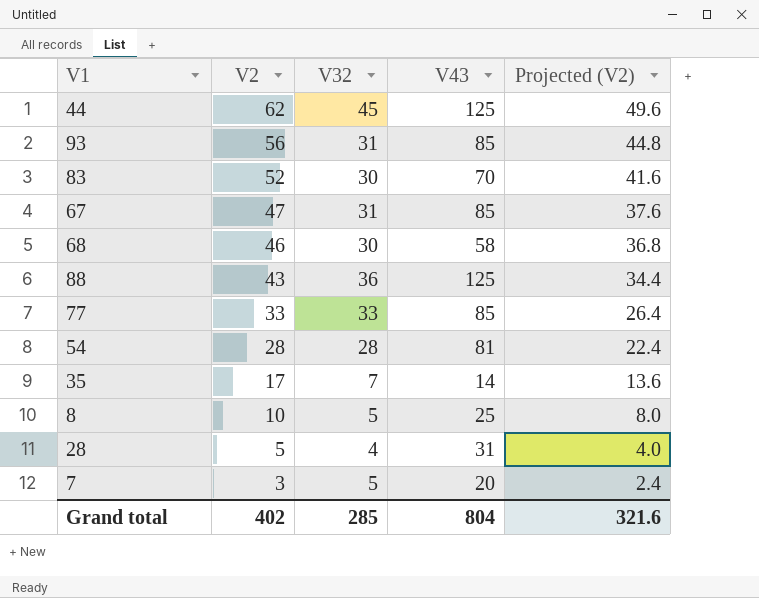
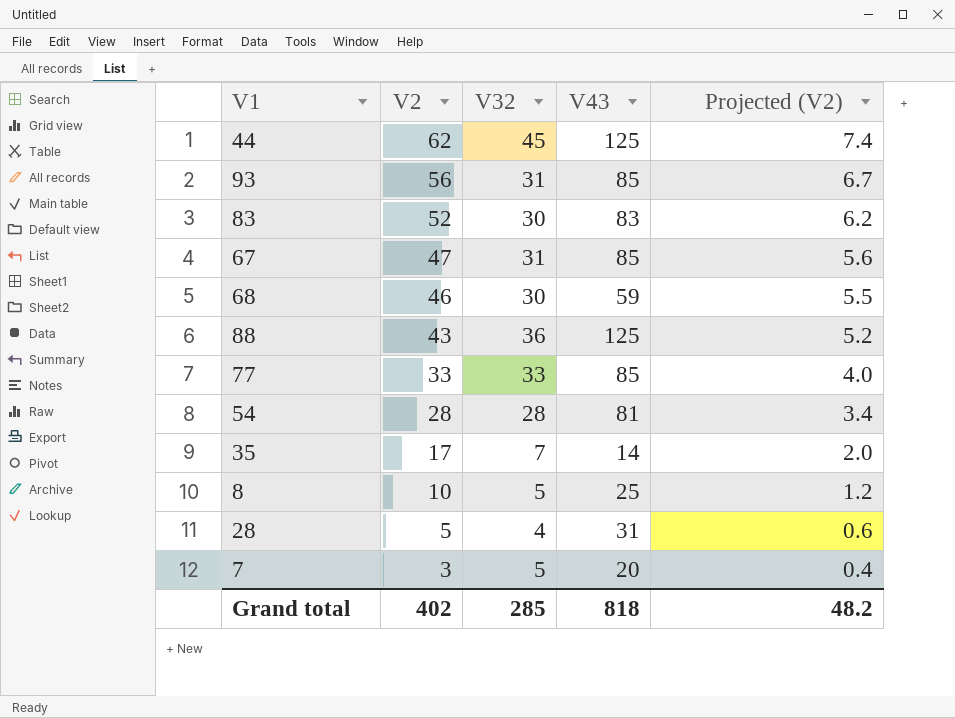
column Projected (V2) | formula: [V2] * 0.8 -> [V2] * 0.12
83 | V43: 70 -> 83
68 | V43: 58 -> 59
Grand total | V43: 804 -> 818
Grand total | Projected (V2): 321.6 -> 48.2

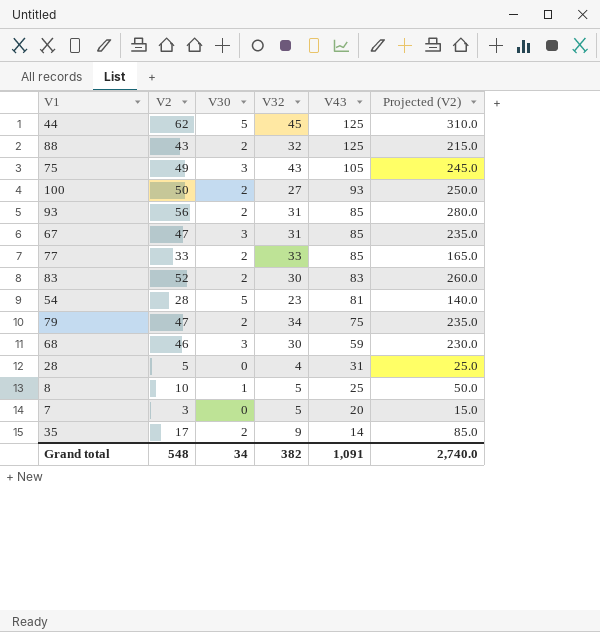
row order: V2 descending -> V43 descending
column V30 | position: none -> 3
column Projected (V2) | formula: [V2] * 0.12 -> [V2] * 5
88 | V32: 36 -> 32
row 75: none -> 49 | 3 | 43 | 105 | 245.0
row 100: none -> 50 | 2 | 27 | 93 | 250.0
54 | V32: 28 -> 23
row 79: none -> 47 | 2 | 34 | 75 | 235.0
35 | V32: 7 -> 9
Grand total | V2: 402 -> 548
Grand total | V32: 285 -> 382
Grand total | V43: 818 -> 1,091
Grand total | Projected (V2): 48.2 -> 2,740.0

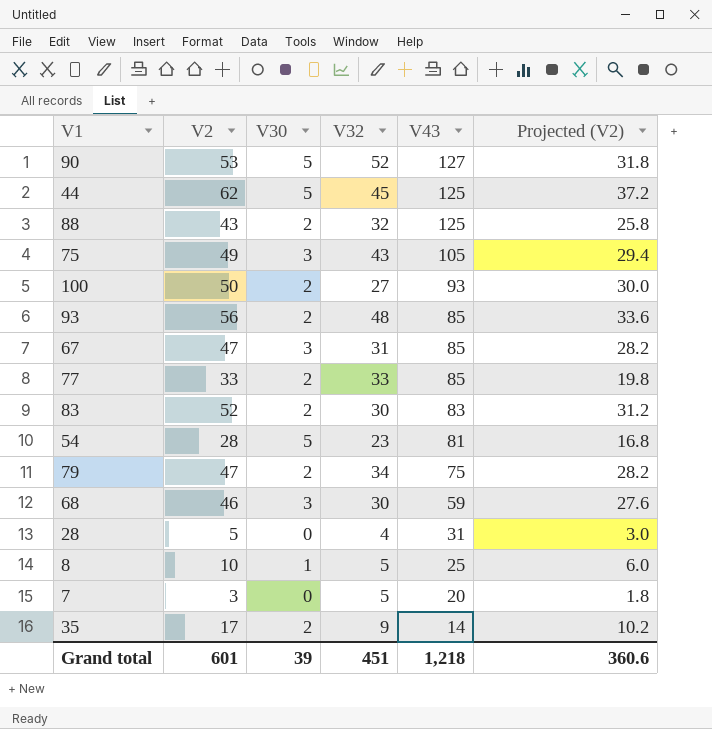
column Projected (V2) | formula: [V2] * 5 -> [V2] * 0.6
row 90: none -> 53 | 5 | 52 | 127 | 31.8
93 | V32: 31 -> 48
Grand total | V2: 548 -> 601
Grand total | V30: 34 -> 39
Grand total | V32: 382 -> 451
Grand total | V43: 1,091 -> 1,218
Grand total | Projected (V2): 2,740.0 -> 360.6

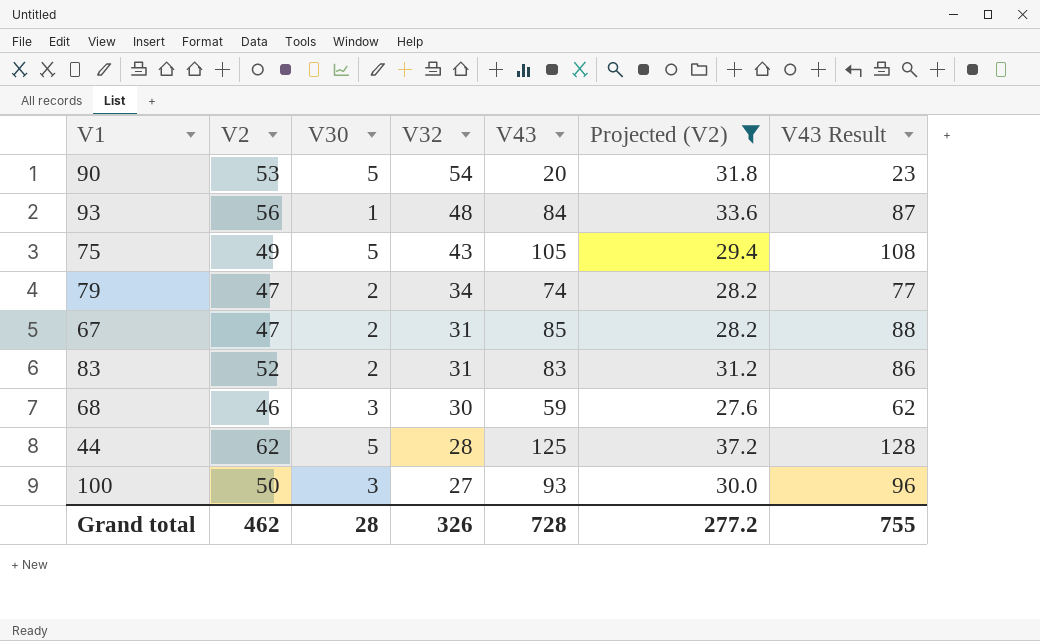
filter: none -> Projected (V2) >= 27.6
row order: V43 descending -> V32 descending
column V43 Result | formula: none -> [V43] + 3
90 | V32: 52 -> 54
90 | V43: 127 -> 20
93 | V30: 2 -> 1
93 | V43: 85 -> 84
75 | V30: 3 -> 5
79 | V43: 75 -> 74
67 | V30: 3 -> 2
83 | V32: 30 -> 31
44 | V32: 45 -> 28
100 | V30: 2 -> 3
Grand total | V2: 601 -> 462
Grand total | V30: 39 -> 28
Grand total | V32: 451 -> 326
Grand total | V43: 1,218 -> 728
Grand total | Projected (V2): 360.6 -> 277.2

